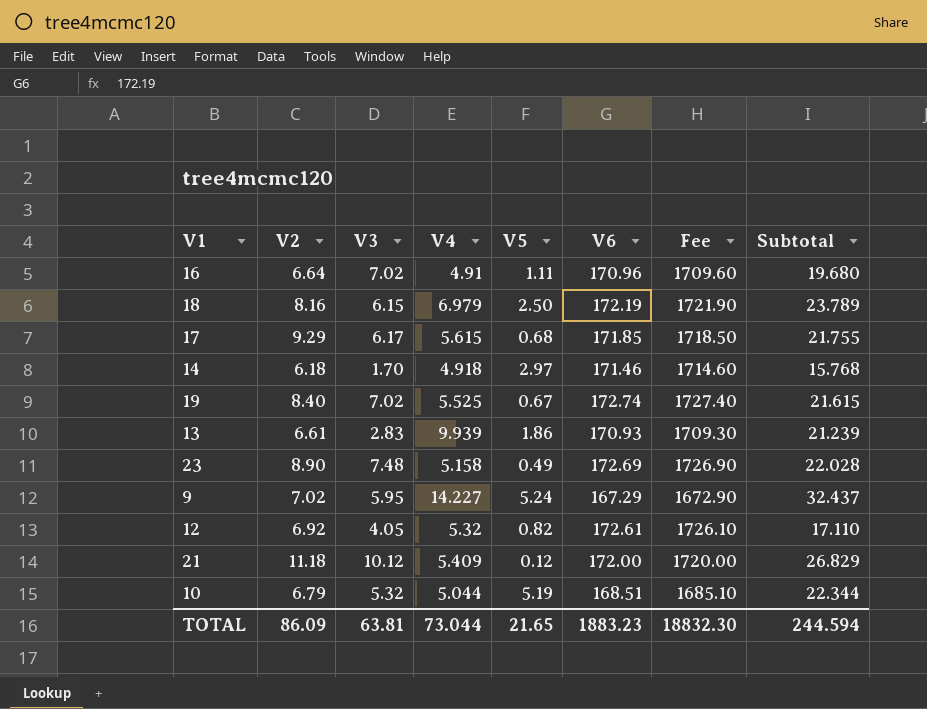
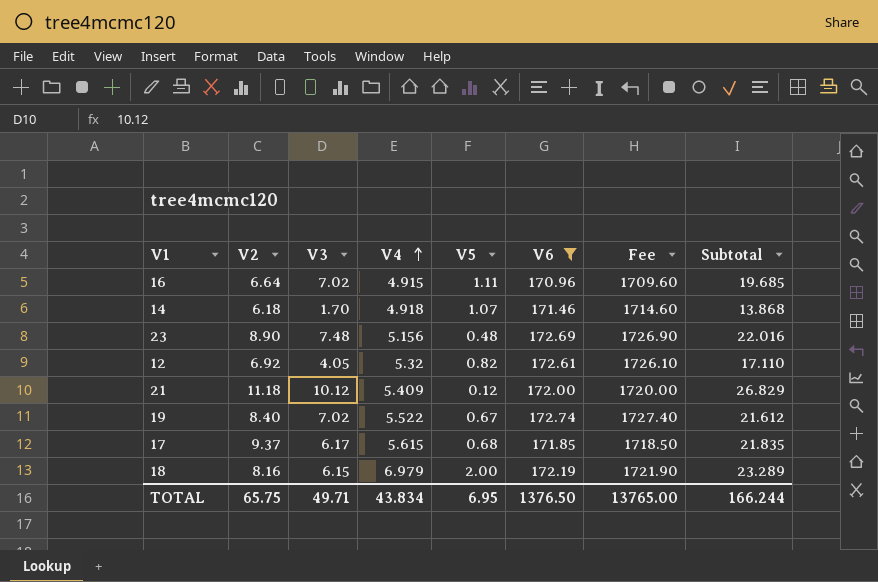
filter: none -> V6 >= 170.96
row order: none -> V4 ascending
16 | V4: 4.91 -> 4.915
16 | Subtotal: 19.680 -> 19.685
14 | V5: 2.97 -> 1.07
14 | Subtotal: 15.768 -> 13.868
23 | V4: 5.158 -> 5.156
23 | V5: 0.49 -> 0.48
23 | Subtotal: 22.028 -> 22.016
19 | V4: 5.525 -> 5.522
19 | Subtotal: 21.615 -> 21.612
17 | V2: 9.29 -> 9.37
17 | Subtotal: 21.755 -> 21.835
18 | V5: 2.50 -> 2.00
18 | Subtotal: 23.789 -> 23.289
TOTAL | V2: 86.09 -> 65.75
TOTAL | V3: 63.81 -> 49.71
TOTAL | V4: 73.044 -> 43.834
TOTAL | V5: 21.65 -> 6.95
TOTAL | V6: 1883.23 -> 1376.50
TOTAL | Fee: 18832.30 -> 13765.00
TOTAL | Subtotal: 244.594 -> 166.244

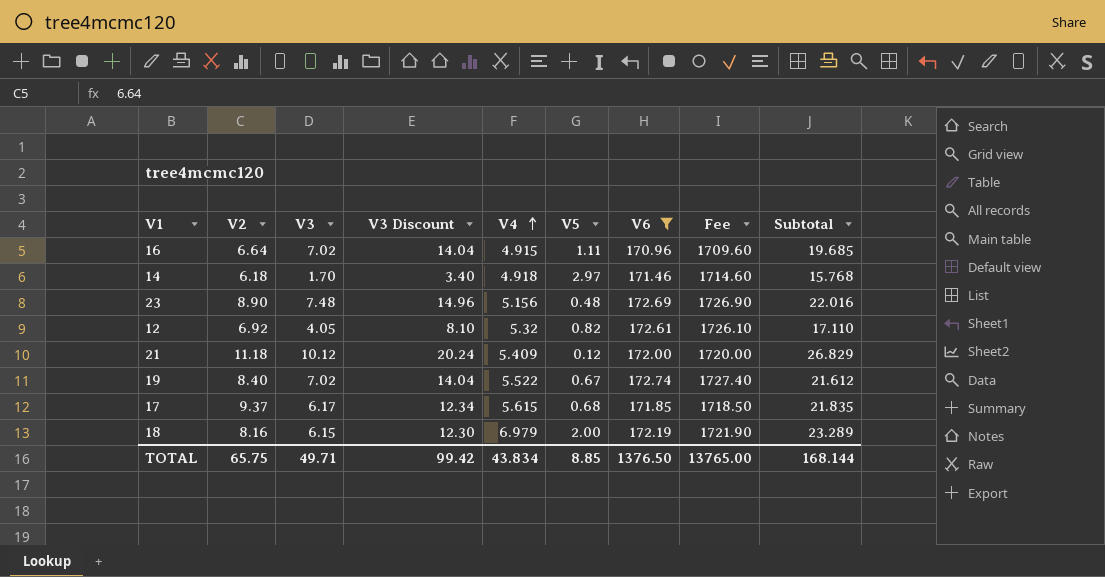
column V3 Discount | formula: none -> [V3] * 2
14 | V5: 1.07 -> 2.97
14 | Subtotal: 13.868 -> 15.768
TOTAL | V5: 6.95 -> 8.85
TOTAL | Subtotal: 166.244 -> 168.144

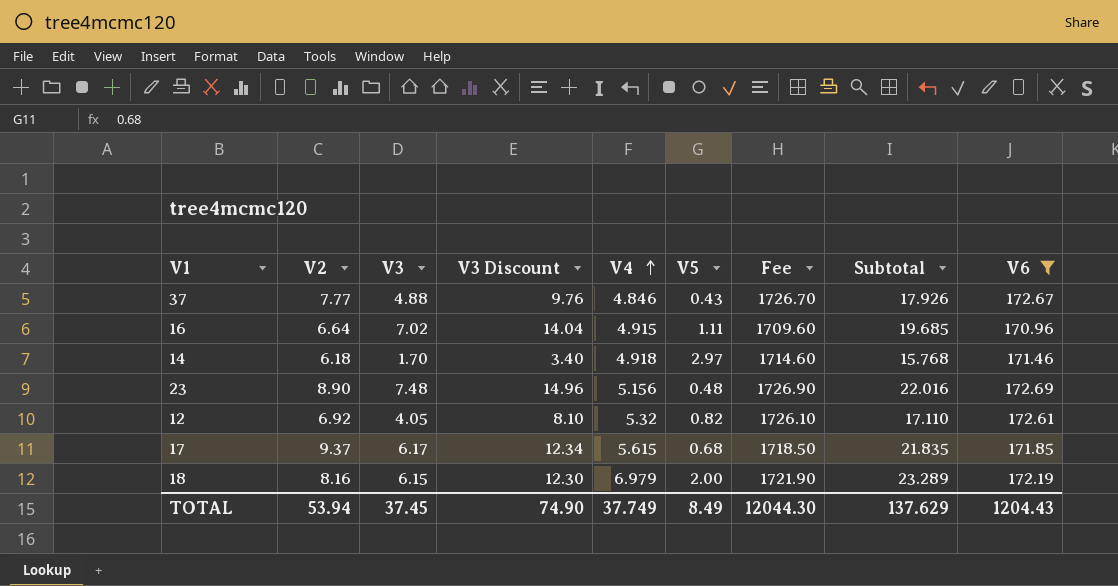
column V6 | position: 7 -> 9
row 21: 11.18 | 10.12 | 20.24 | 5.409 | 0.12 | 172.00 | 1720.00 | 26.829 -> none
row 19: 8.40 | 7.02 | 14.04 | 5.522 | 0.67 | 172.74 | 1727.40 | 21.612 -> none
row 37: none -> 7.77 | 4.88 | 9.76 | 4.846 | 0.43 | 1726.70 | 17.926 | 172.67
TOTAL | V2: 65.75 -> 53.94
TOTAL | V3: 49.71 -> 37.45
TOTAL | V3 Discount: 99.42 -> 74.90
TOTAL | V4: 43.834 -> 37.749
TOTAL | V5: 8.85 -> 8.49
TOTAL | Fee: 13765.00 -> 12044.30
TOTAL | Subtotal: 168.144 -> 137.629
TOTAL | V6: 1376.50 -> 1204.43

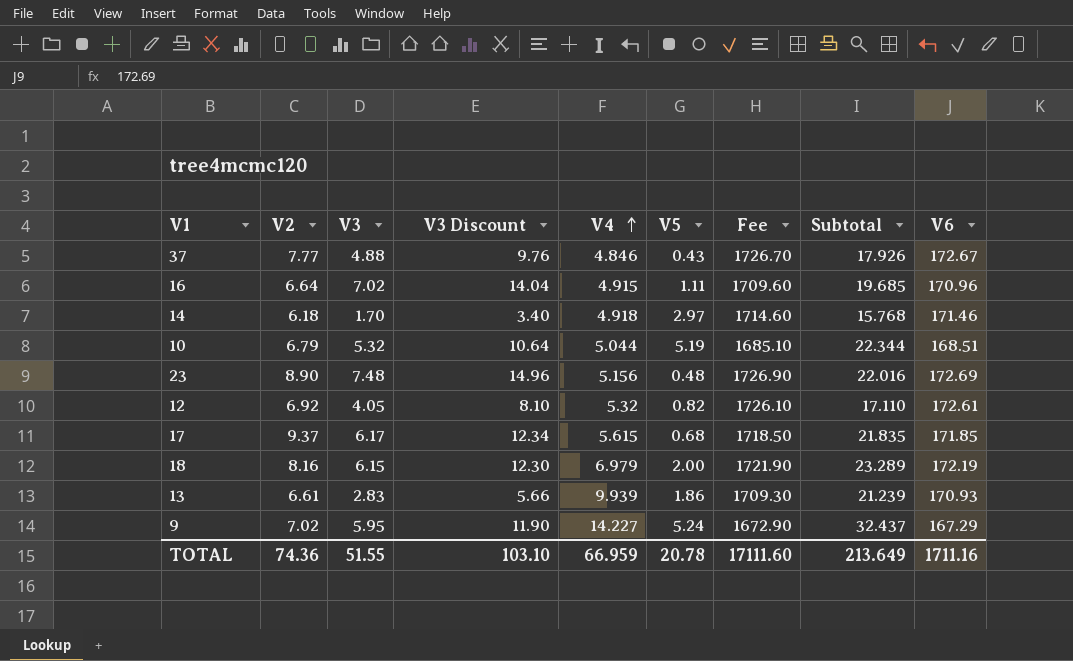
filter: V6 >= 170.96 -> none
TOTAL | V2: 53.94 -> 74.36
TOTAL | V3: 37.45 -> 51.55
TOTAL | V3 Discount: 74.90 -> 103.10
TOTAL | V4: 37.749 -> 66.959
TOTAL | V5: 8.49 -> 20.78
TOTAL | Fee: 12044.30 -> 17111.60
TOTAL | Subtotal: 137.629 -> 213.649
TOTAL | V6: 1204.43 -> 1711.16

